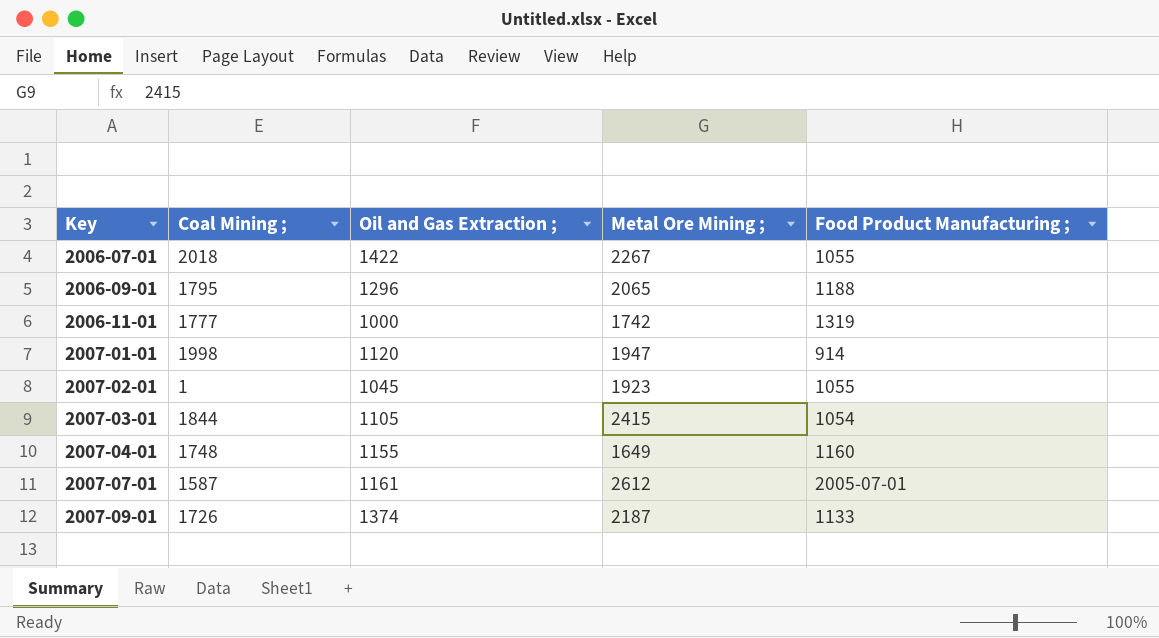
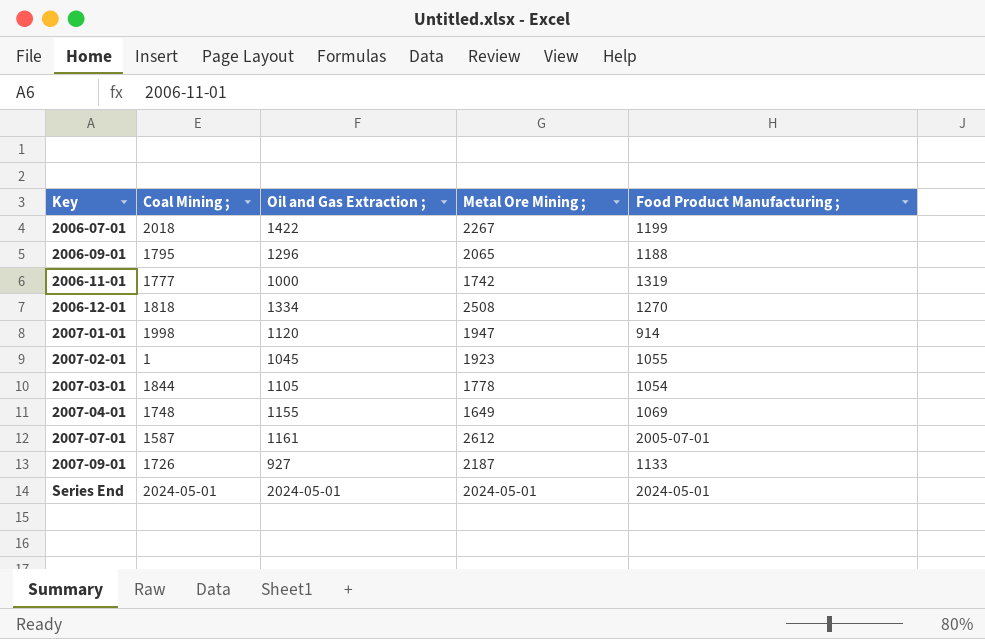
2006-07-01 | Food Product Manufacturing ;: 1055 -> 1199
row 2006-12-01: none -> 1818 | 1334 | 2508 | 1270
2007-03-01 | Metal Ore Mining ;: 2415 -> 1778
2007-04-01 | Food Product Manufacturing ;: 1160 -> 1069
2007-09-01 | Oil and Gas Extraction ;: 1374 -> 927
row Series End: none -> 2024-05-01 | 2024-05-01 | 2024-05-01 | 2024-05-01

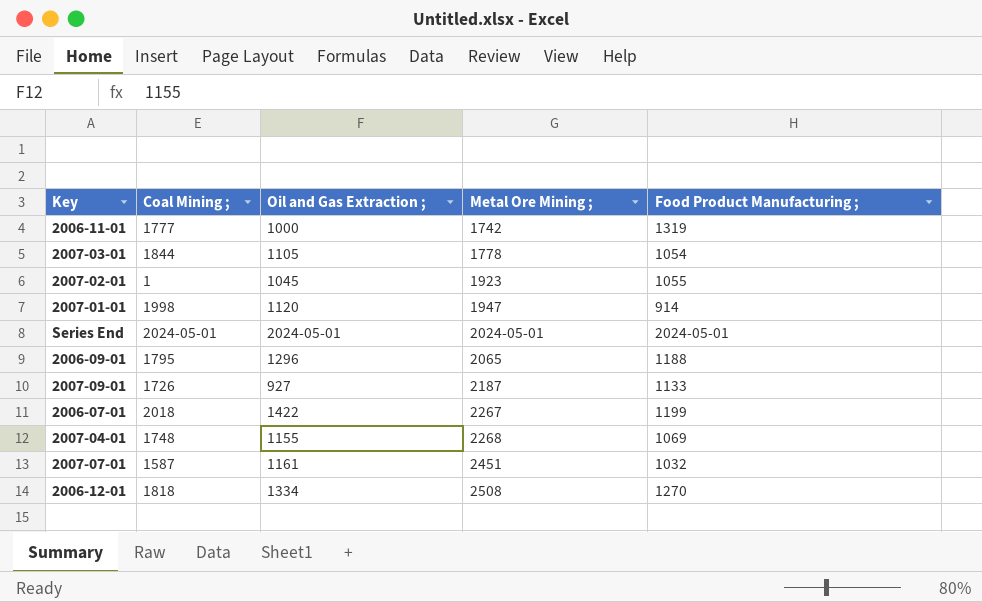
row order: Key ascending -> Metal Ore Mining ; ascending
2007-04-01 | Metal Ore Mining ;: 1649 -> 2268
2007-07-01 | Metal Ore Mining ;: 2612 -> 2451
2007-07-01 | Food Product Manufacturing ;: 2005-07-01 -> 1032

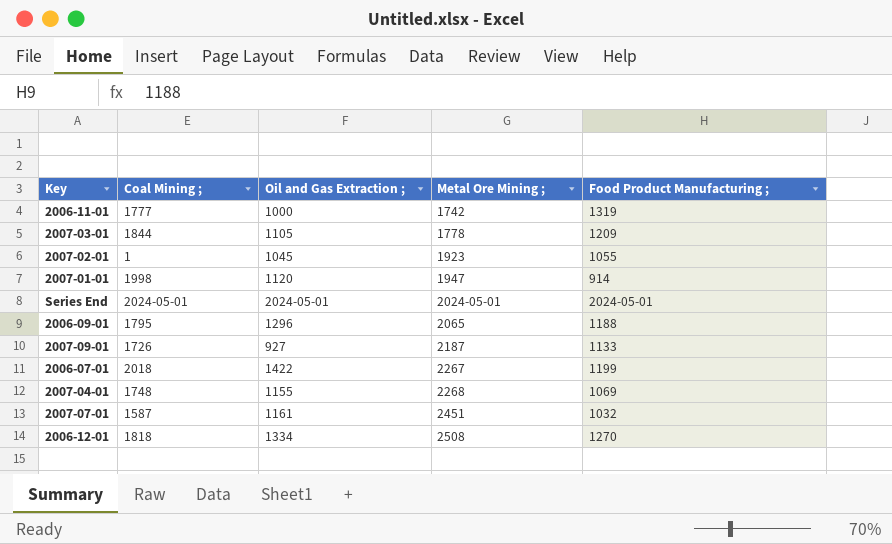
2007-03-01 | Food Product Manufacturing ;: 1054 -> 1209

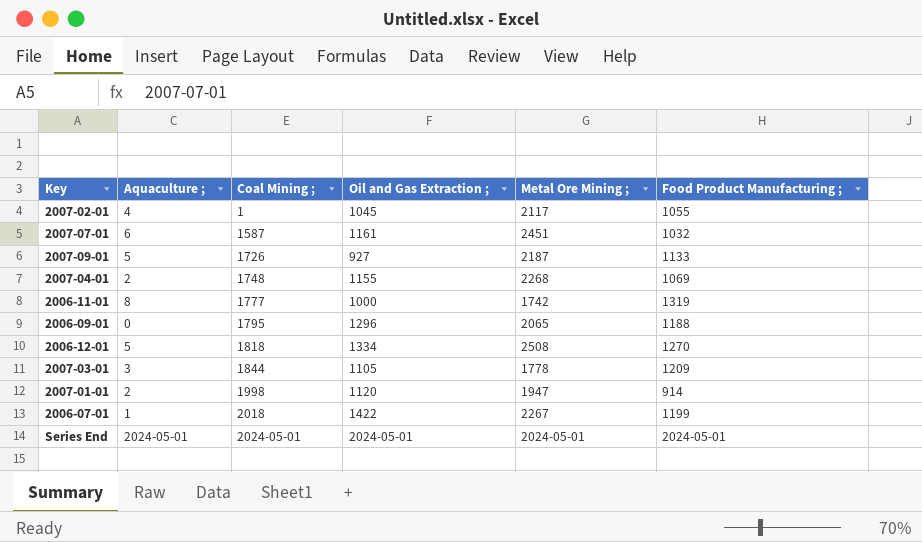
row order: Metal Ore Mining ; ascending -> Coal Mining ; ascending
column Aquaculture ; | position: none -> 2
2007-02-01 | Metal Ore Mining ;: 1923 -> 2117

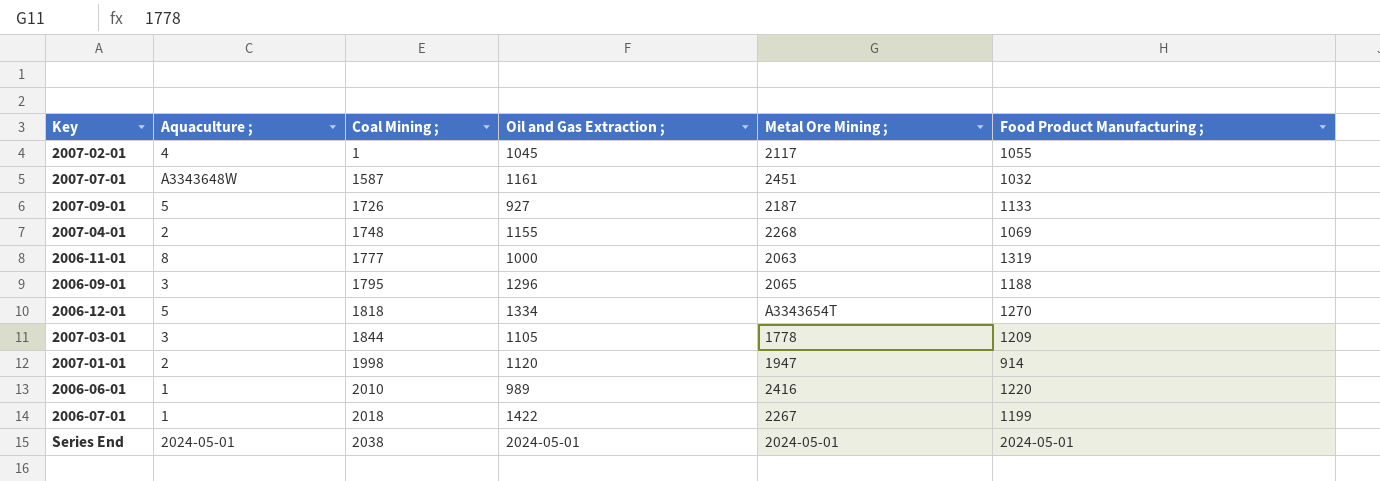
2007-07-01 | Aquaculture ;: 6 -> A3343648W
2006-11-01 | Metal Ore Mining ;: 1742 -> 2063
2006-09-01 | Aquaculture ;: 0 -> 3
2006-12-01 | Metal Ore Mining ;: 2508 -> A3343654T
row 2006-06-01: none -> 1 | 2010 | 989 | 2416 | 1220
Series End | Coal Mining ;: 2024-05-01 -> 2038

